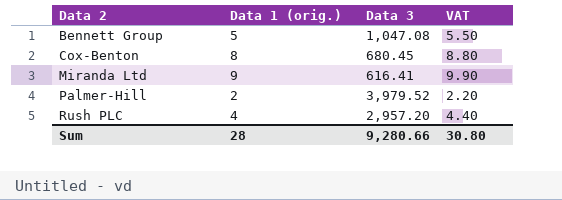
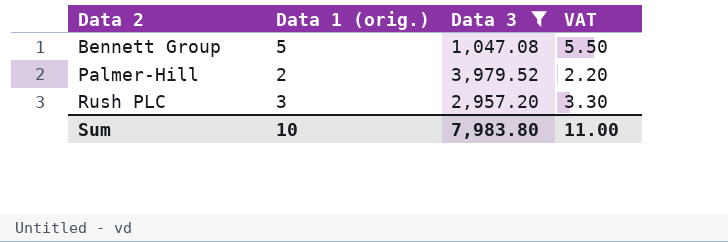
filter: none -> Data 3 >= 1,047.08
Rush PLC | Data 1 (orig.): 4 -> 3
Rush PLC | VAT: 4.40 -> 3.30
Sum | Data 1 (orig.): 28 -> 10
Sum | Data 3: 9,280.66 -> 7,983.80
Sum | VAT: 30.80 -> 11.00

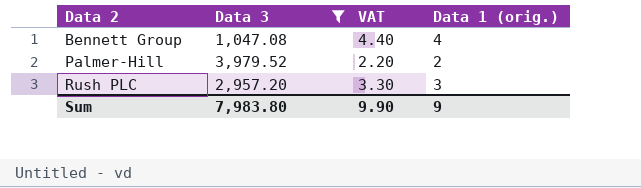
column Data 1 (orig.) | position: 2 -> 4
Bennett Group | VAT: 5.50 -> 4.40
Bennett Group | Data 1 (orig.): 5 -> 4
Sum | VAT: 11.00 -> 9.90
Sum | Data 1 (orig.): 10 -> 9

